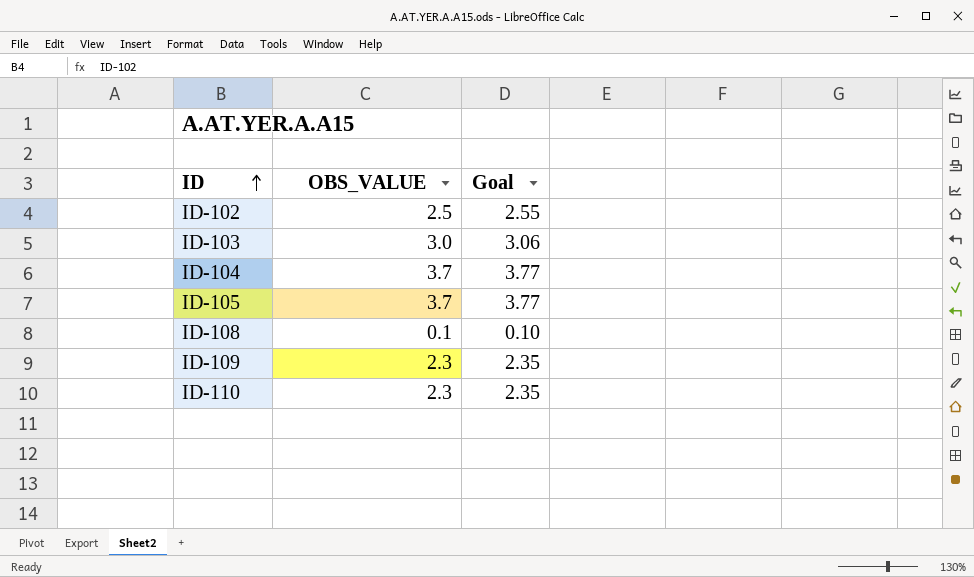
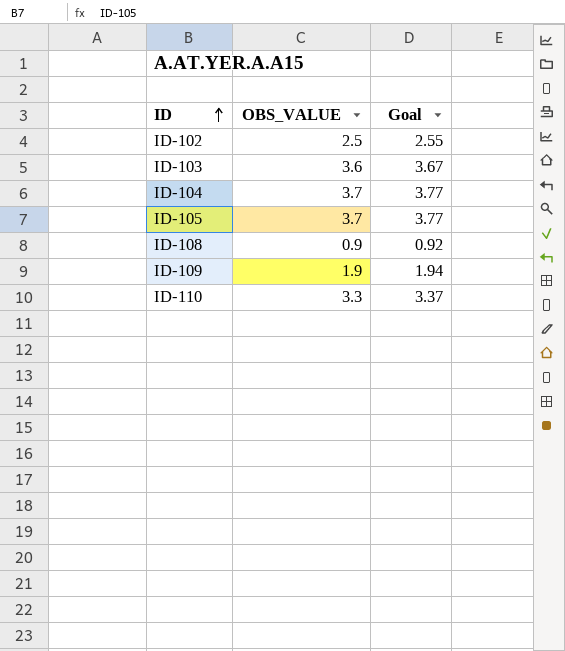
ID-103 | OBS_VALUE: 3.0 -> 3.6
ID-103 | Goal: 3.06 -> 3.67
ID-108 | OBS_VALUE: 0.1 -> 0.9
ID-108 | Goal: 0.10 -> 0.92
ID-109 | OBS_VALUE: 2.3 -> 1.9
ID-109 | Goal: 2.35 -> 1.94
ID-110 | OBS_VALUE: 2.3 -> 3.3
ID-110 | Goal: 2.35 -> 3.37

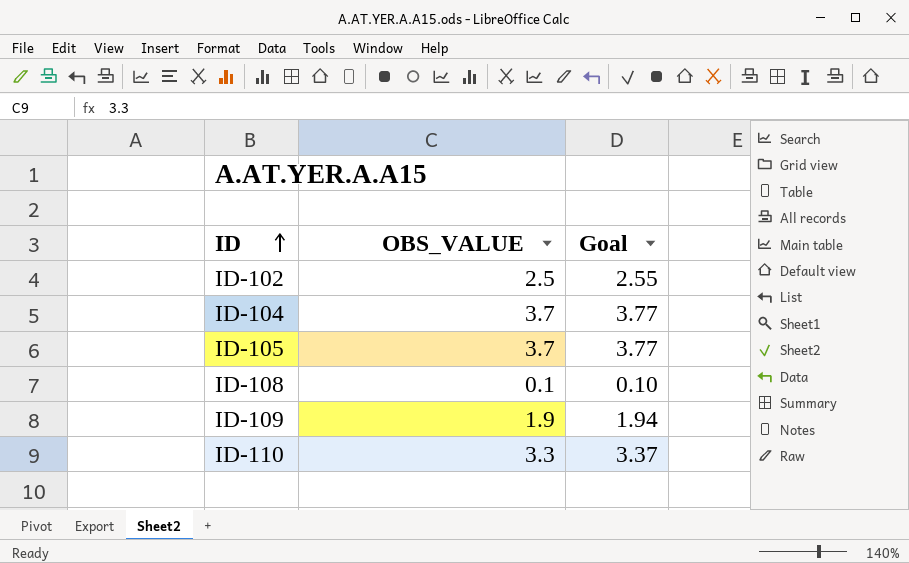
row ID-103: 3.6 | 3.67 -> none
ID-108 | OBS_VALUE: 0.9 -> 0.1
ID-108 | Goal: 0.92 -> 0.10

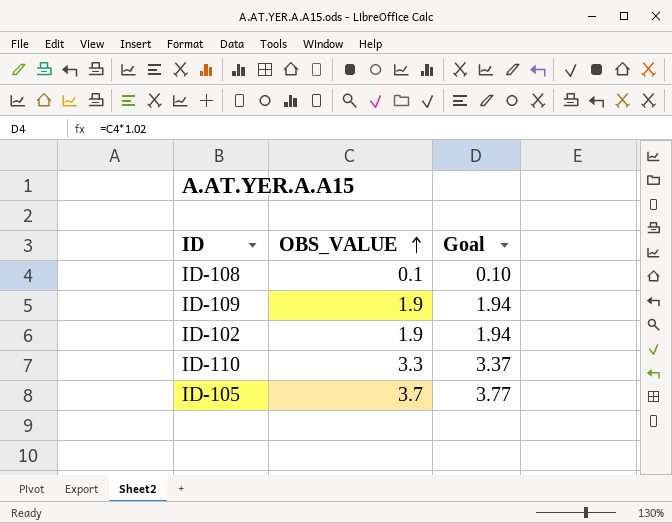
row order: ID ascending -> OBS_VALUE ascending
row ID-104: 3.7 | 3.77 -> none
ID-102 | OBS_VALUE: 2.5 -> 1.9
ID-102 | Goal: 2.55 -> 1.94

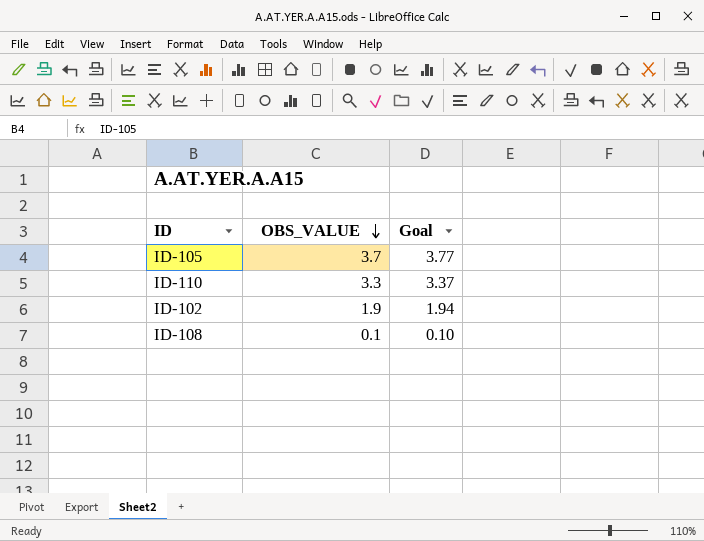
row order: OBS_VALUE ascending -> OBS_VALUE descending
row ID-109: 1.9 | 1.94 -> none

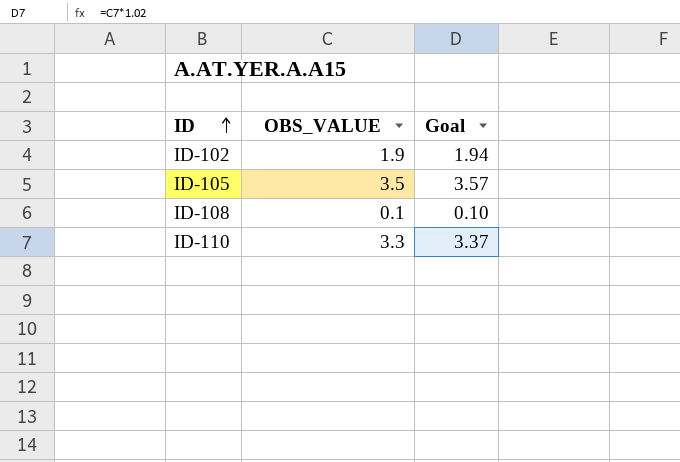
row order: OBS_VALUE descending -> ID ascending
ID-105 | OBS_VALUE: 3.7 -> 3.5
ID-105 | Goal: 3.77 -> 3.57

